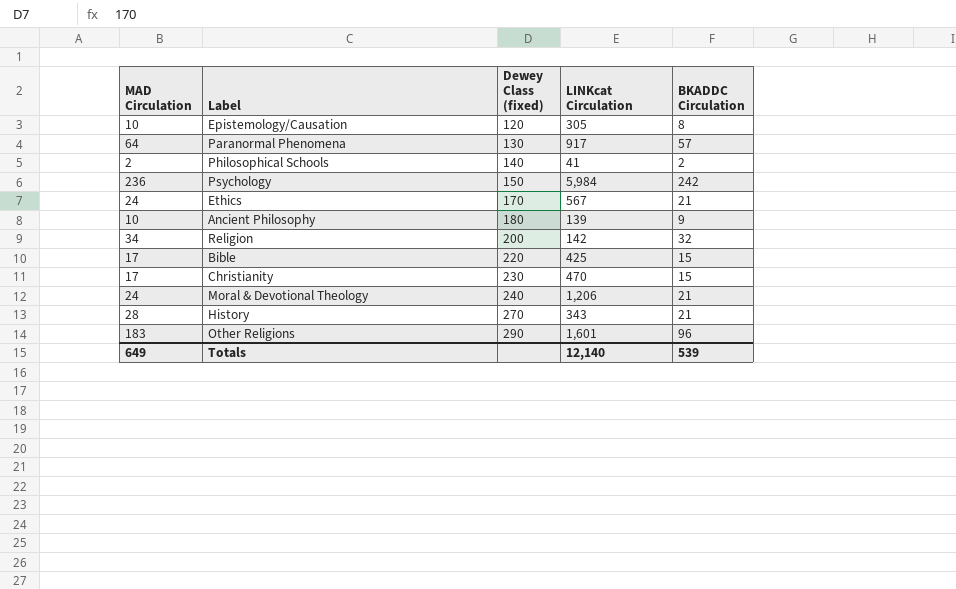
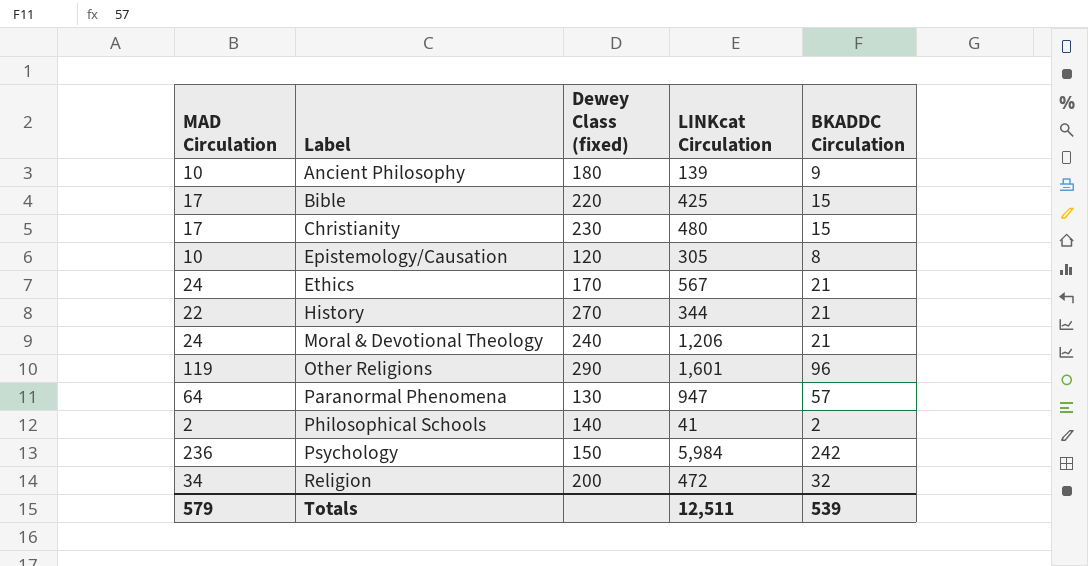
row order: Dewey Class (fixed) ascending -> Label ascending
Christianity | LINKcat Circulation: 470 -> 480
History | MAD Circulation: 28 -> 22
History | LINKcat Circulation: 343 -> 344
Other Religions | MAD Circulation: 183 -> 119
Paranormal Phenomena | LINKcat Circulation: 917 -> 947
Religion | LINKcat Circulation: 142 -> 472
Totals | MAD Circulation: 649 -> 579
Totals | LINKcat Circulation: 12,140 -> 12,511

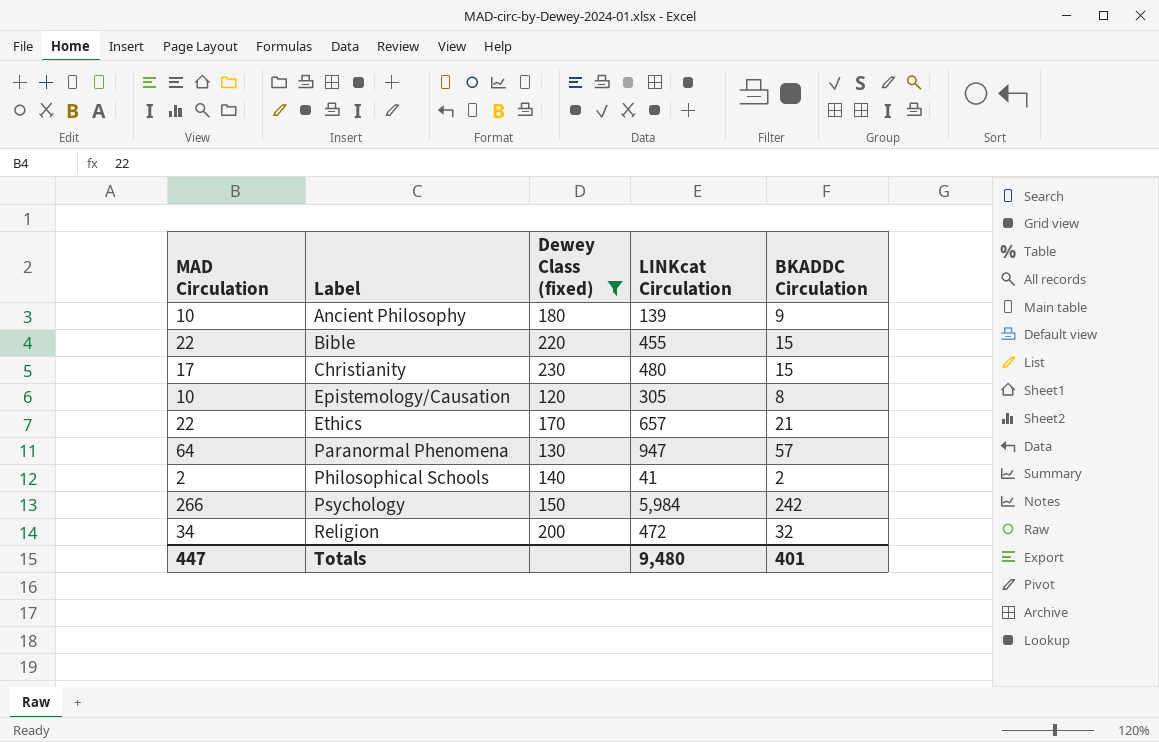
filter: none -> Dewey Class (fixed) <= 230
Bible | MAD Circulation: 17 -> 22
Bible | LINKcat Circulation: 425 -> 455
Ethics | MAD Circulation: 24 -> 22
Ethics | LINKcat Circulation: 567 -> 657
Psychology | MAD Circulation: 236 -> 266
Totals | MAD Circulation: 579 -> 447
Totals | LINKcat Circulation: 12,511 -> 9,480
Totals | BKADDC Circulation: 539 -> 401

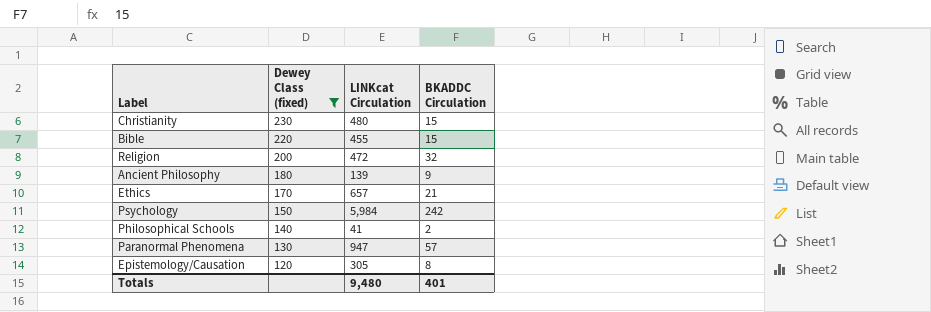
row order: Label ascending -> Dewey Class (fixed) descending
column MAD Circulation | position: 1 -> none

